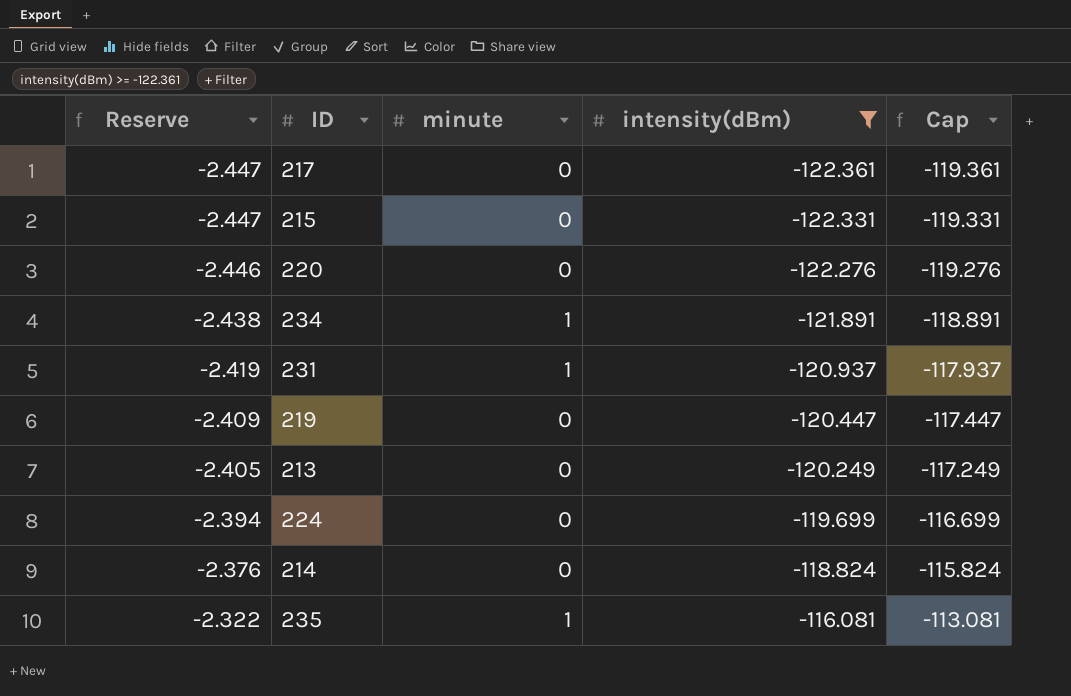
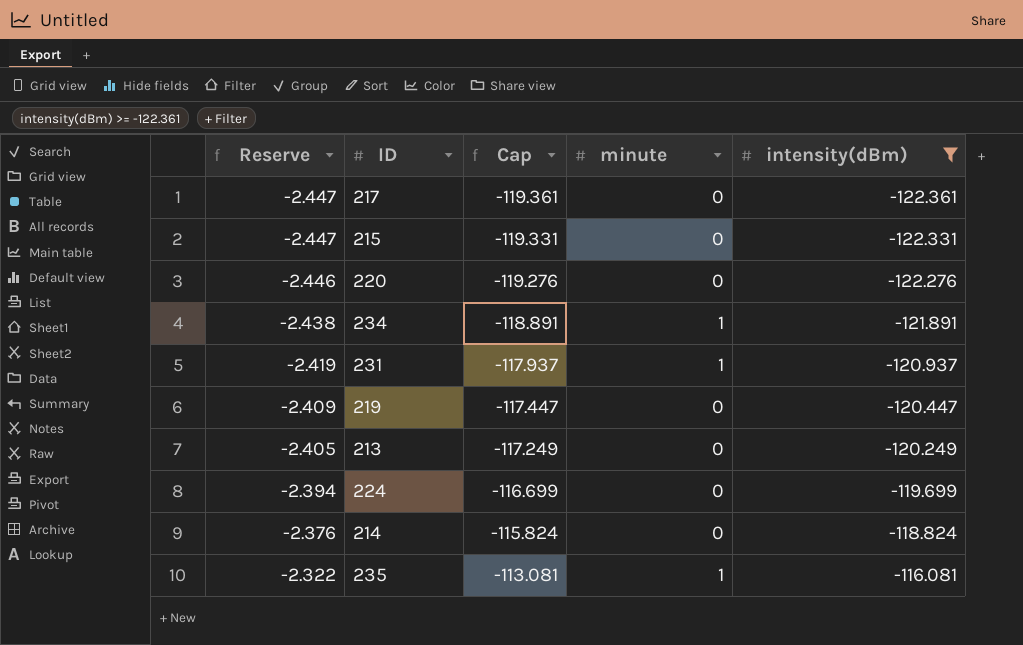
column Cap | position: 5 -> 3

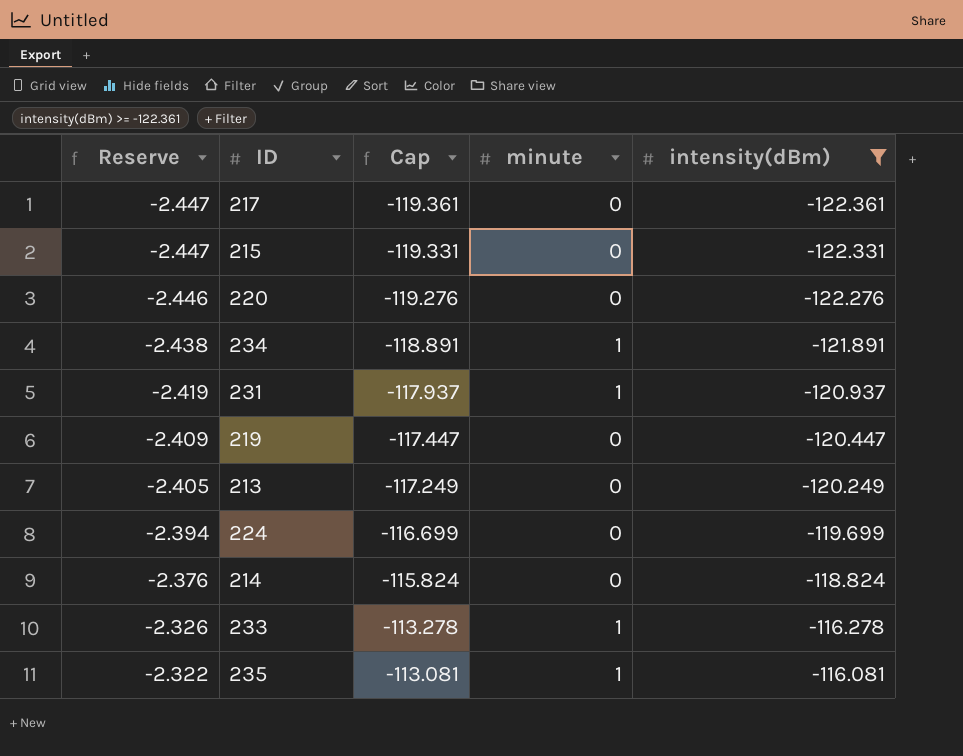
row 233: none -> -2.326 | -113.278 | 1 | -116.278

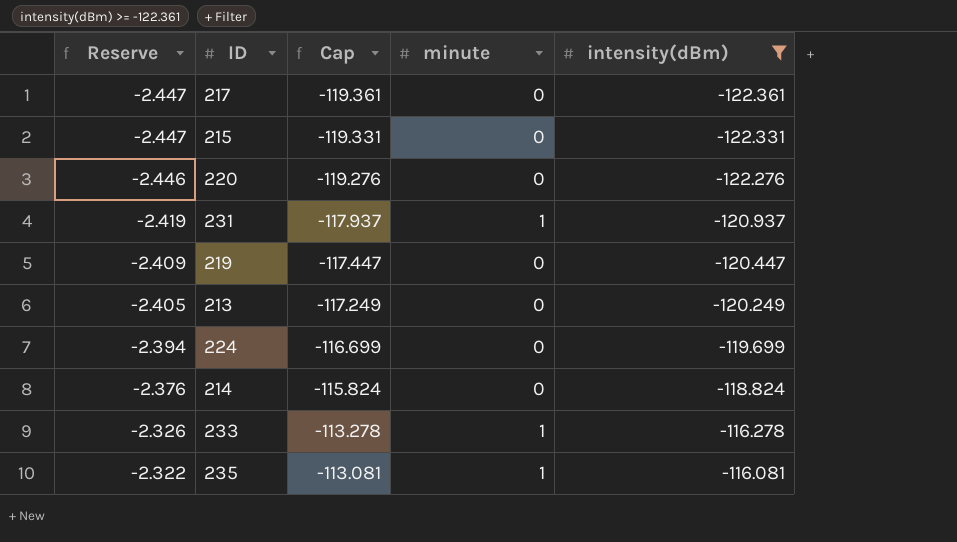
row 234: -2.438 | -118.891 | 1 | -121.891 -> none

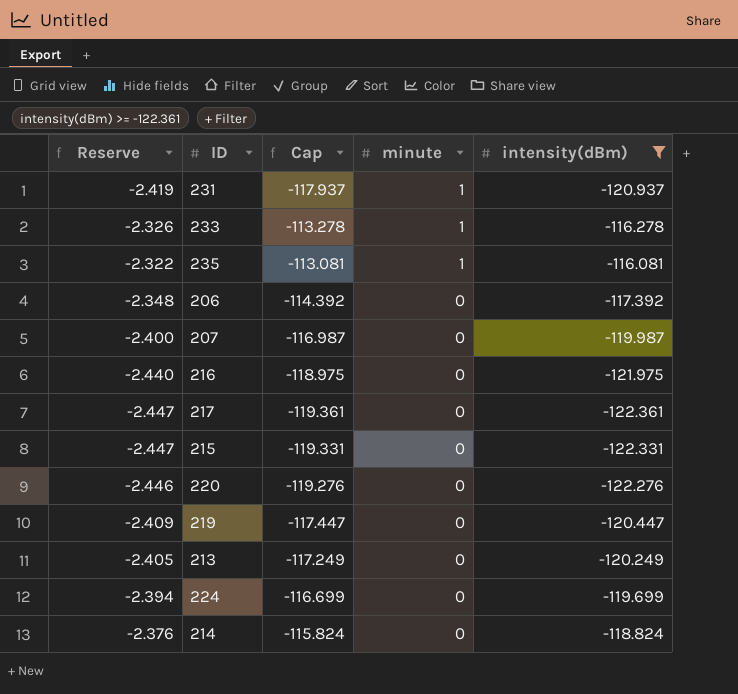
row order: Reserve ascending -> minute descending
row 206: none -> -2.348 | -114.392 | 0 | -117.392
row 207: none -> -2.400 | -116.987 | 0 | -119.987
row 216: none -> -2.440 | -118.975 | 0 | -121.975

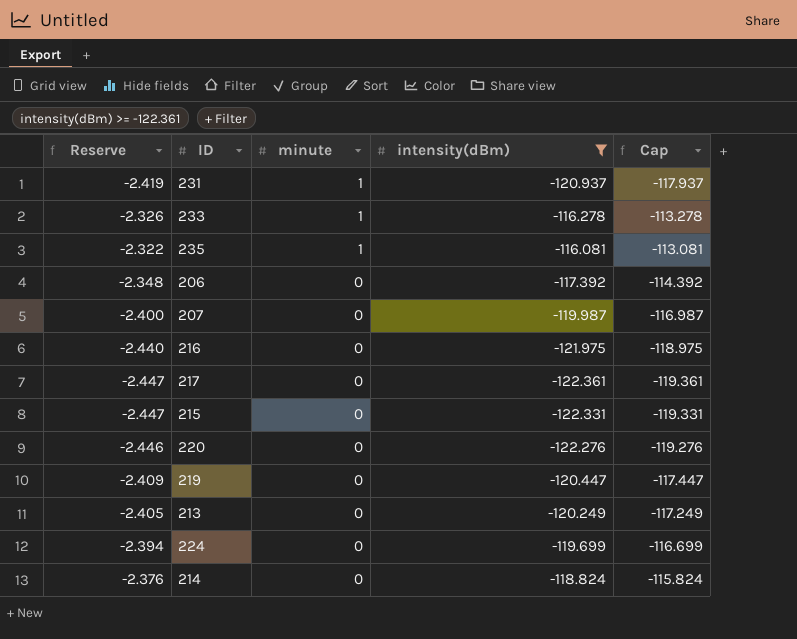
column Cap | position: 3 -> 5

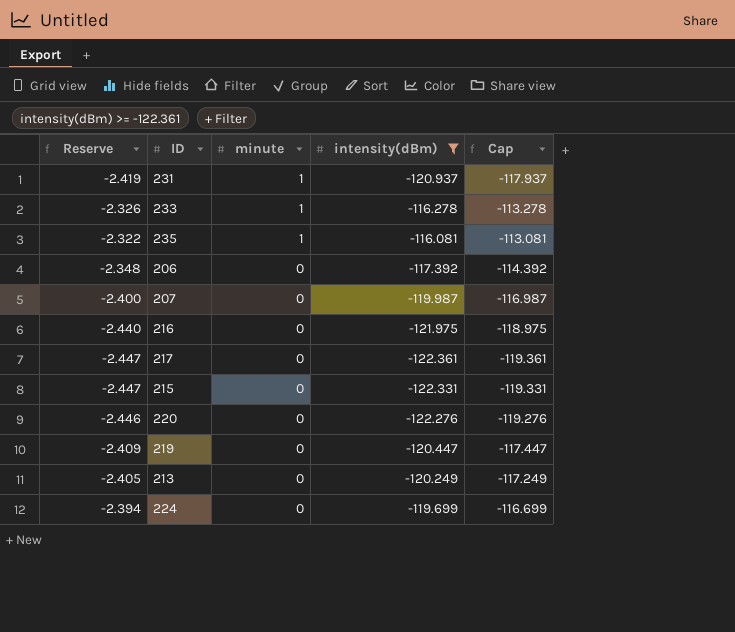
row 214: -2.376 | 0 | -118.824 | -115.824 -> none

